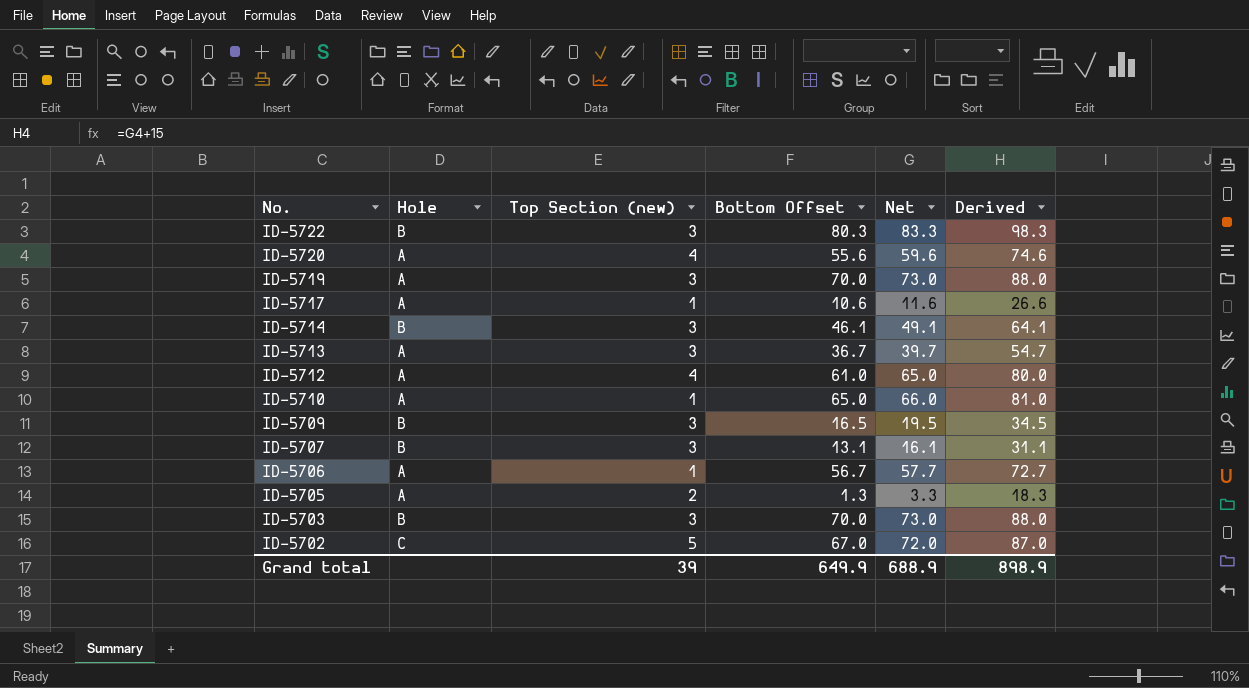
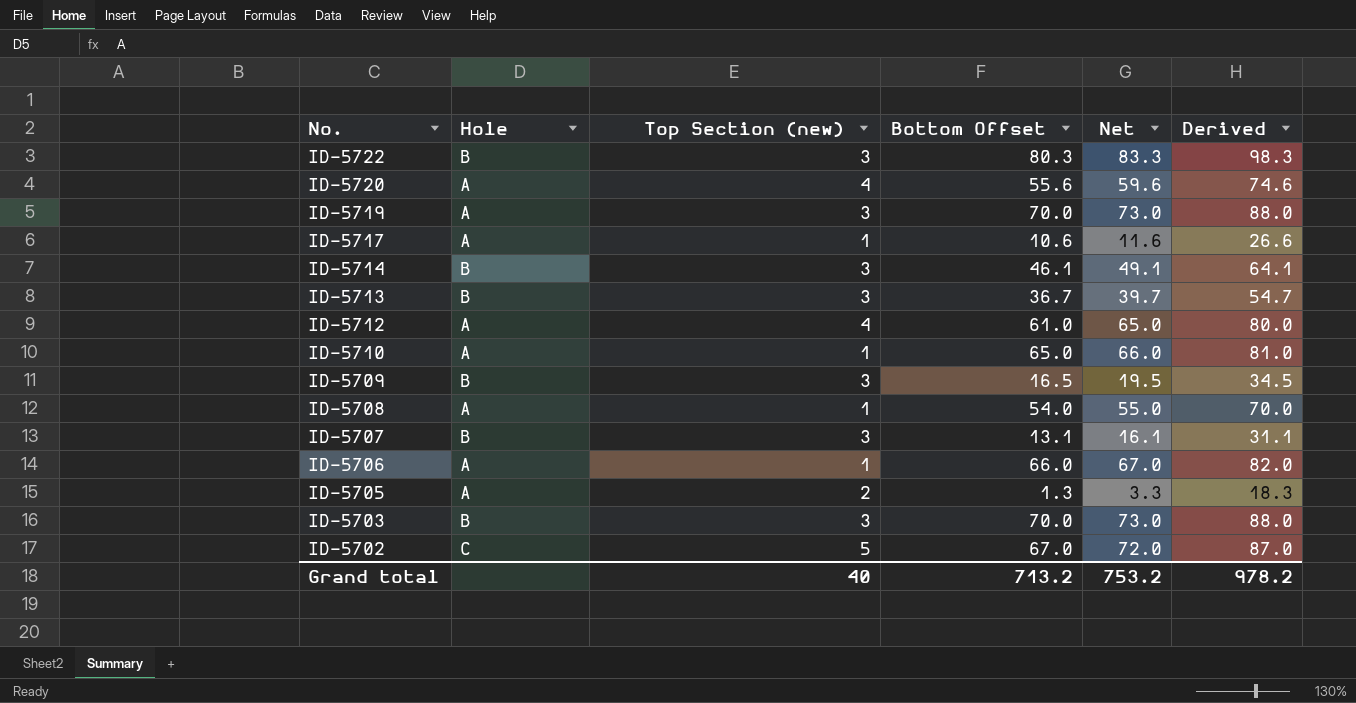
ID-5713 | Hole: A -> B
row ID-5708: none -> A | 1 | 54.0 | 55.0 | 70.0
ID-5706 | Bottom Offset: 56.7 -> 66.0
ID-5706 | Net: 57.7 -> 67.0
ID-5706 | Derived: 72.7 -> 82.0
Grand total | Top Section (new): 39 -> 40
Grand total | Bottom Offset: 649.9 -> 713.2
Grand total | Net: 688.9 -> 753.2
Grand total | Derived: 898.9 -> 978.2

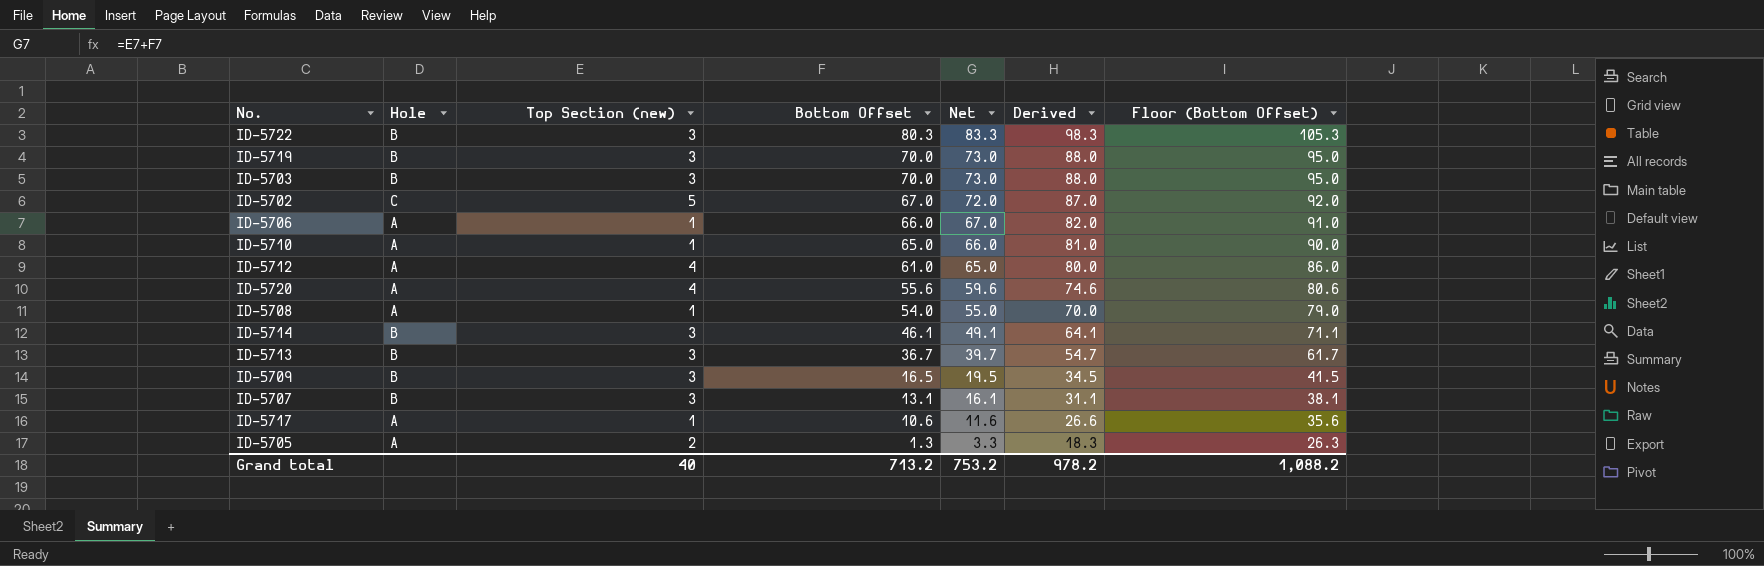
row order: No. descending -> Bottom Offset descending
column Floor (Bottom Offset) | formula: none -> [Bottom Offset] + 25
ID-5719 | Hole: A -> B

